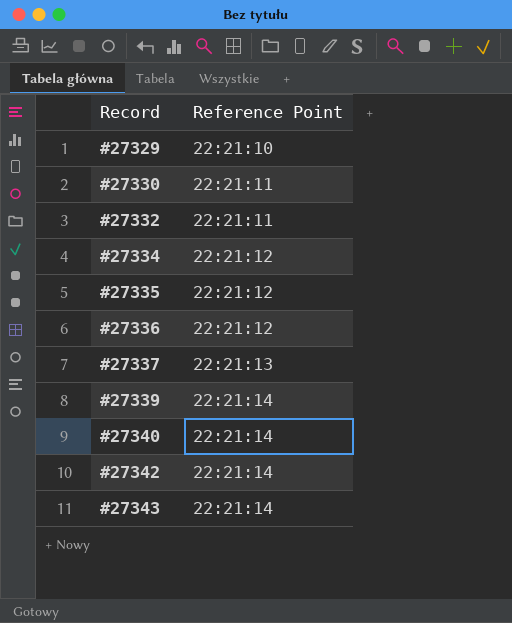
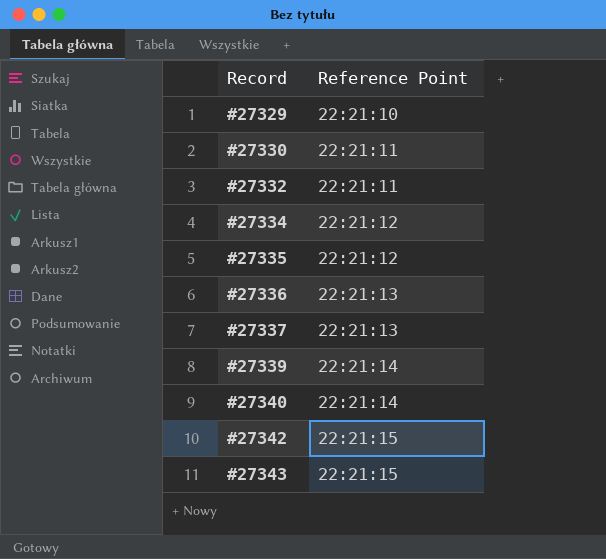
#27336 | Reference Point: 22:21:12 -> 22:21:13
#27342 | Reference Point: 22:21:14 -> 22:21:15
#27343 | Reference Point: 22:21:14 -> 22:21:15

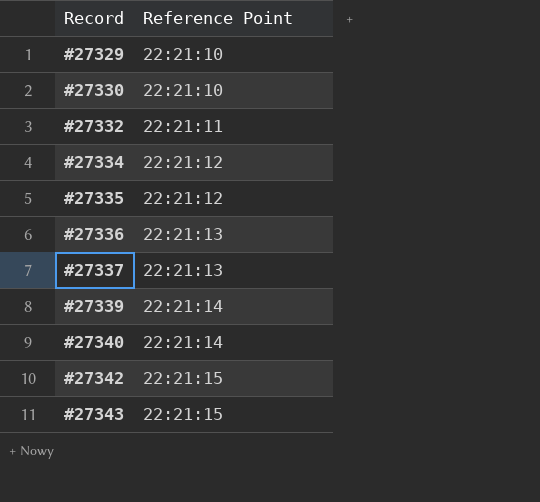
#27330 | Reference Point: 22:21:11 -> 22:21:10

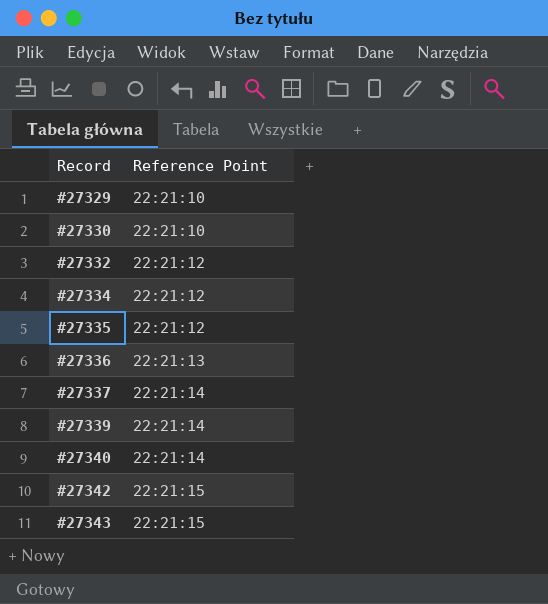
#27332 | Reference Point: 22:21:11 -> 22:21:12
#27337 | Reference Point: 22:21:13 -> 22:21:14

